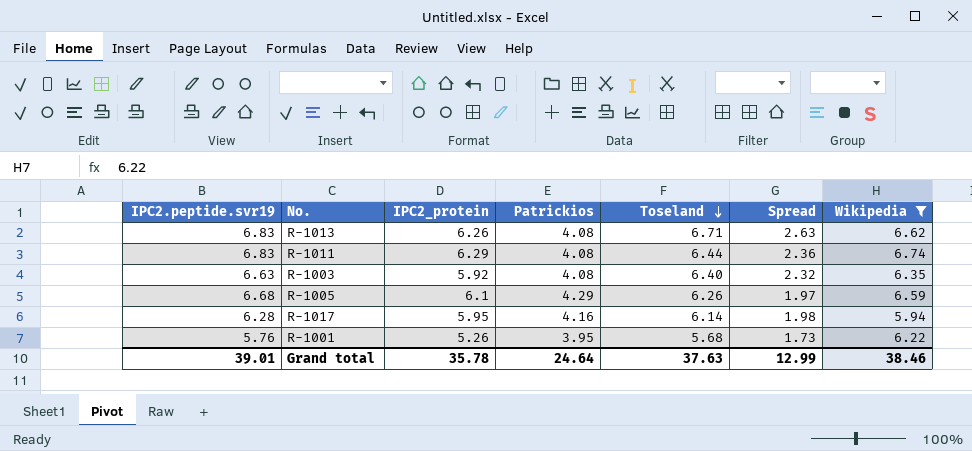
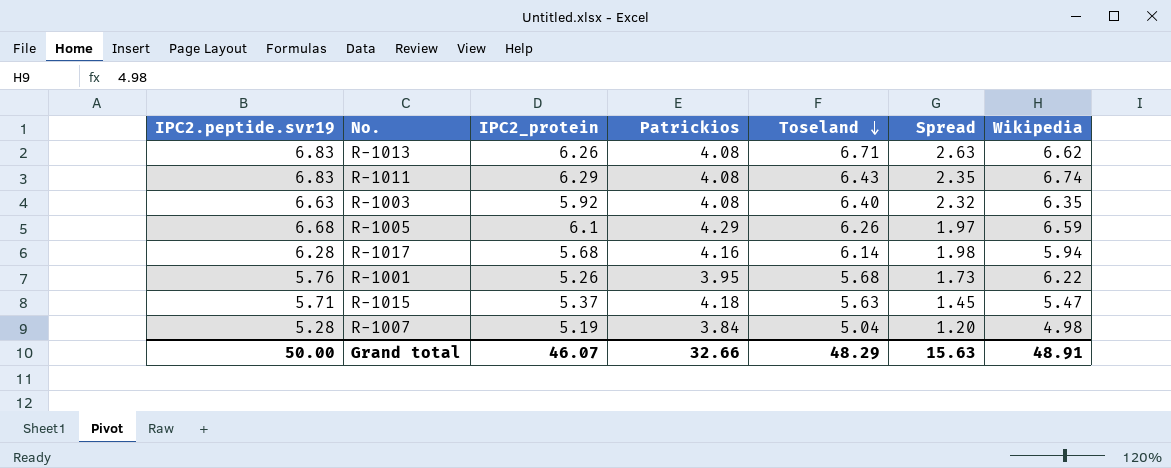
filter: Wikipedia >= 5.94 -> none
R-1011 | Toseland: 6.44 -> 6.43
R-1011 | Spread: 2.36 -> 2.35
R-1017 | IPC2_protein: 5.95 -> 5.68
Grand total | IPC2.peptide.svr19: 39.01 -> 50.00
Grand total | IPC2_protein: 35.78 -> 46.07
Grand total | Patrickios: 24.64 -> 32.66
Grand total | Toseland: 37.63 -> 48.29
Grand total | Spread: 12.99 -> 15.63
Grand total | Wikipedia: 38.46 -> 48.91

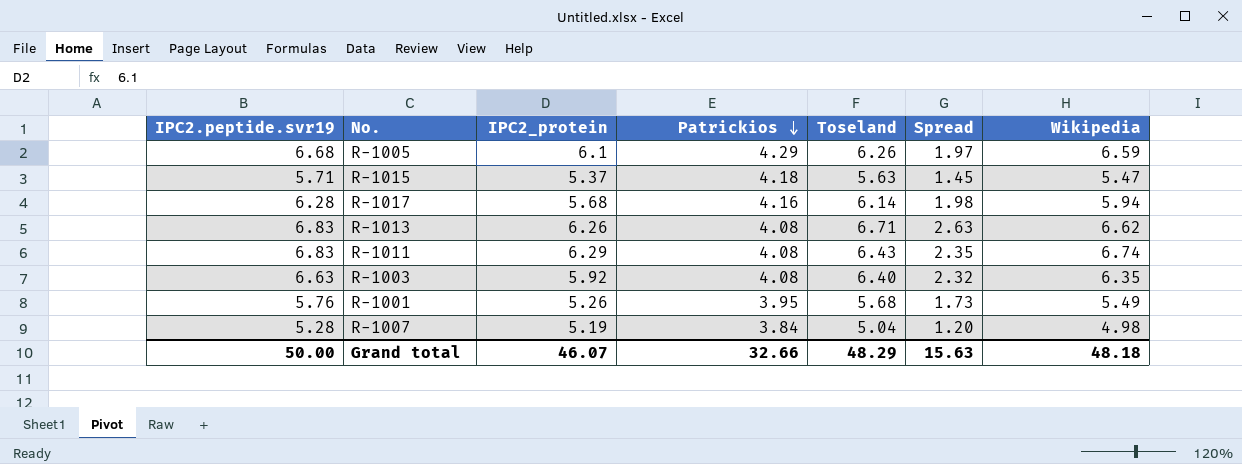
row order: Toseland descending -> Patrickios descending
R-1001 | Wikipedia: 6.22 -> 5.49
Grand total | Wikipedia: 48.91 -> 48.18

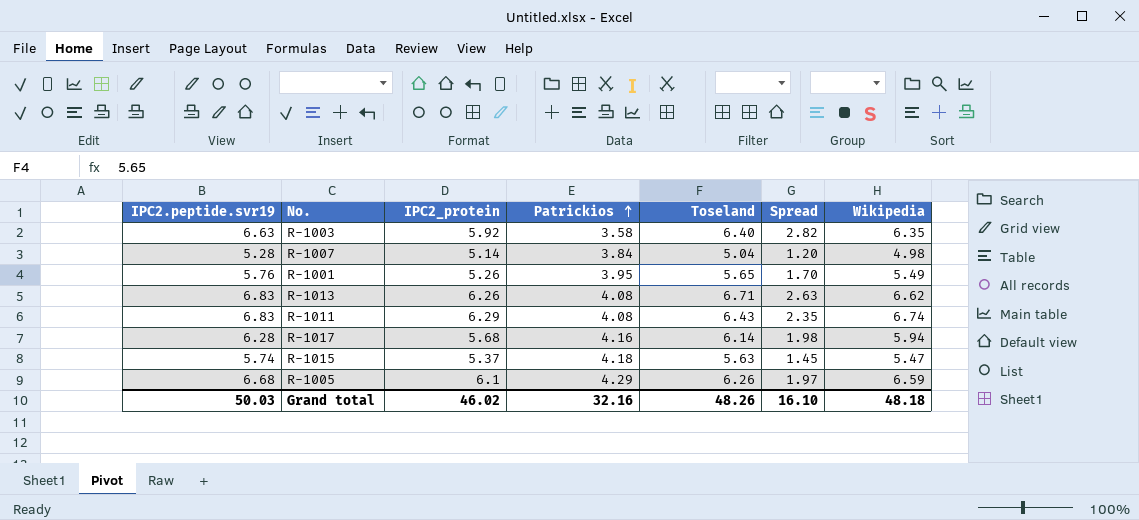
row order: Patrickios descending -> Patrickios ascending
R-1003 | Patrickios: 4.08 -> 3.58
R-1003 | Spread: 2.32 -> 2.82
R-1007 | IPC2_protein: 5.19 -> 5.14
R-1001 | Toseland: 5.68 -> 5.65
R-1001 | Spread: 1.73 -> 1.70
R-1015 | IPC2.peptide.svr19: 5.71 -> 5.74
Grand total | IPC2.peptide.svr19: 50.00 -> 50.03
Grand total | IPC2_protein: 46.07 -> 46.02
Grand total | Patrickios: 32.66 -> 32.16
Grand total | Toseland: 48.29 -> 48.26
Grand total | Spread: 15.63 -> 16.10

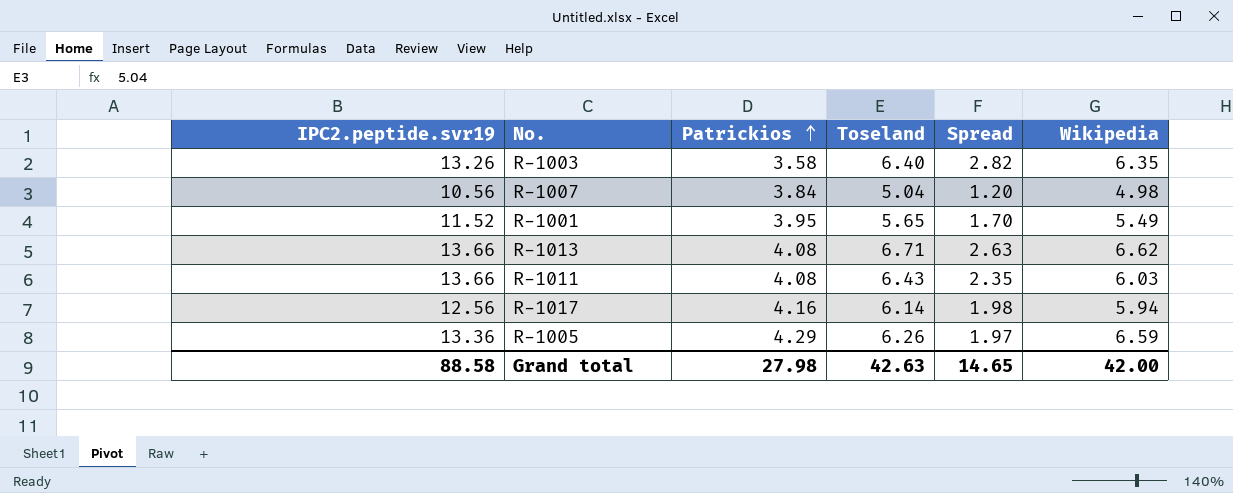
column IPC2_protein | position: 3 -> none
row R-1015: 5.74 | 5.37 | 4.18 | 5.63 | 1.45 | 5.47 -> none
R-1003 | IPC2.peptide.svr19: 6.63 -> 13.26
R-1007 | IPC2.peptide.svr19: 5.28 -> 10.56
R-1001 | IPC2.peptide.svr19: 5.76 -> 11.52
R-1013 | IPC2.peptide.svr19: 6.83 -> 13.66
R-1011 | IPC2.peptide.svr19: 6.83 -> 13.66
R-1011 | Wikipedia: 6.74 -> 6.03
R-1017 | IPC2.peptide.svr19: 6.28 -> 12.56
R-1005 | IPC2.peptide.svr19: 6.68 -> 13.36
Grand total | IPC2.peptide.svr19: 50.03 -> 88.58
Grand total | Patrickios: 32.16 -> 27.98
Grand total | Toseland: 48.26 -> 42.63
Grand total | Spread: 16.10 -> 14.65
Grand total | Wikipedia: 48.18 -> 42.00

